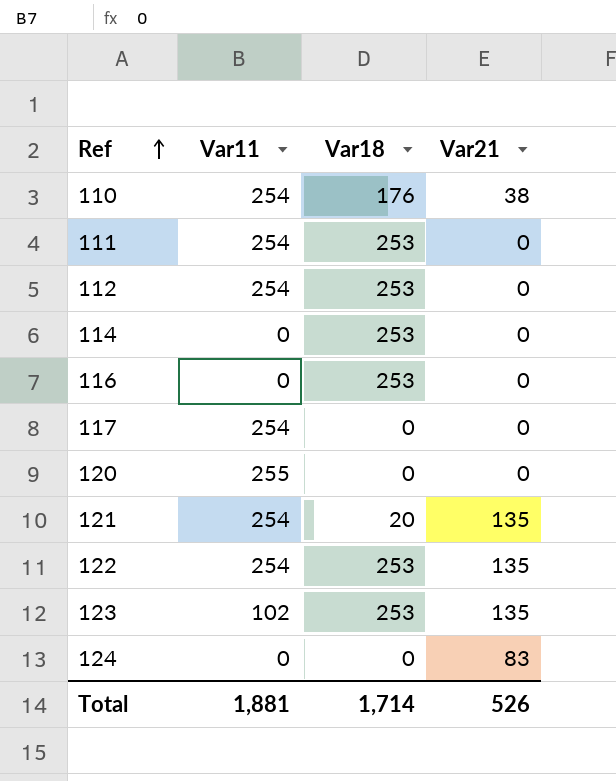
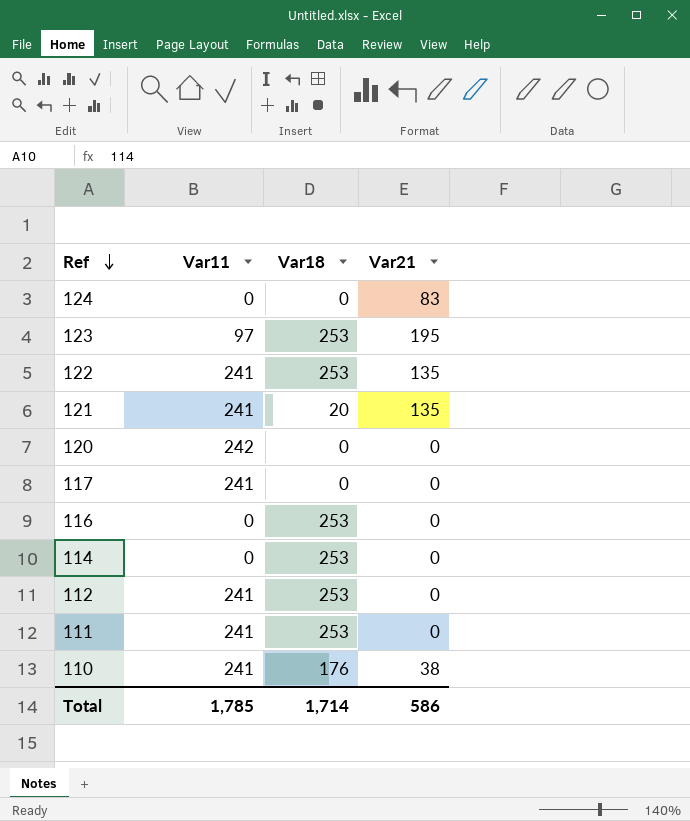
row order: Ref ascending -> Ref descending
123 | Var11: 102 -> 97
123 | Var21: 135 -> 195
122 | Var11: 254 -> 241
121 | Var11: 254 -> 241
120 | Var11: 255 -> 242
117 | Var11: 254 -> 241
112 | Var11: 254 -> 241
111 | Var11: 254 -> 241
110 | Var11: 254 -> 241
Total | Var11: 1,881 -> 1,785
Total | Var21: 526 -> 586

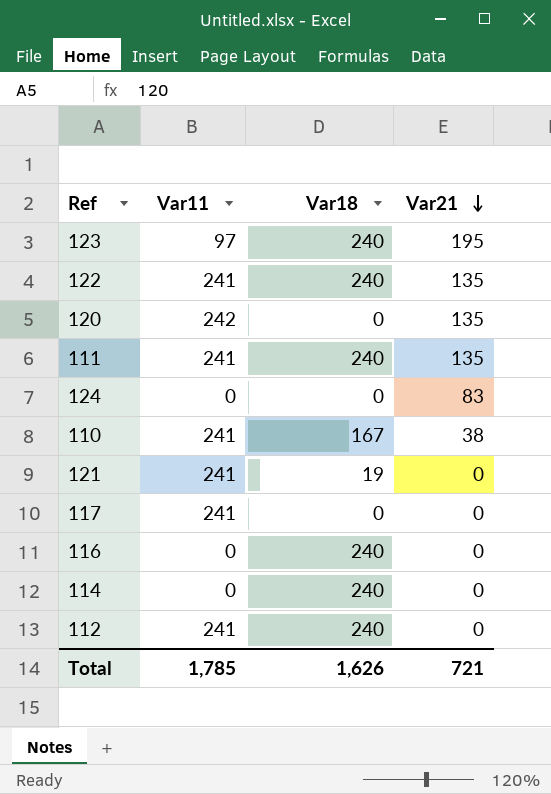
row order: Ref descending -> Var21 descending
123 | Var18: 253 -> 240
122 | Var18: 253 -> 240
120 | Var21: 0 -> 135
111 | Var18: 253 -> 240
111 | Var21: 0 -> 135
110 | Var18: 176 -> 167
121 | Var18: 20 -> 19
121 | Var21: 135 -> 0
116 | Var18: 253 -> 240
114 | Var18: 253 -> 240
112 | Var18: 253 -> 240
Total | Var18: 1,714 -> 1,626
Total | Var21: 586 -> 721

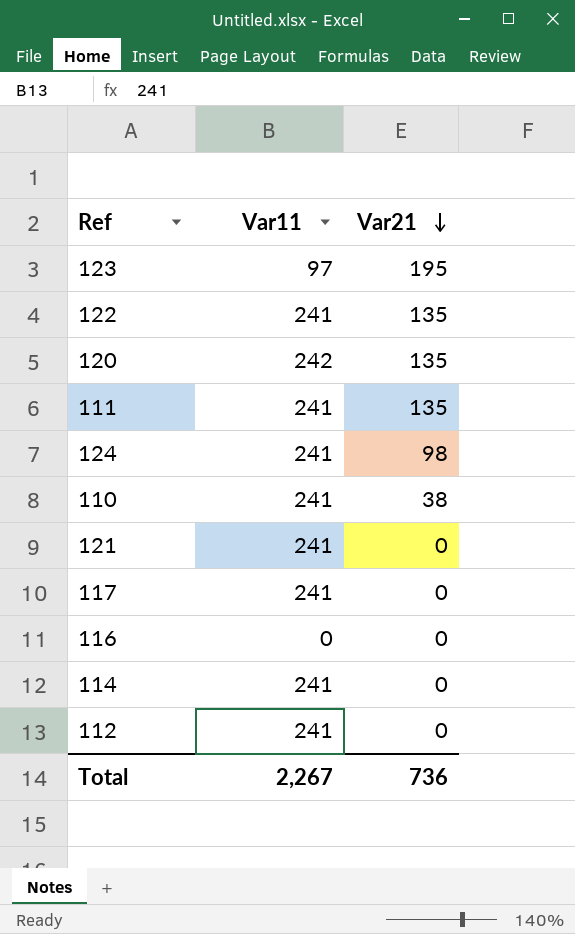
column Var18 | position: 3 -> none
124 | Var11: 0 -> 241
124 | Var21: 83 -> 98
114 | Var11: 0 -> 241
Total | Var11: 1,785 -> 2,267
Total | Var21: 721 -> 736

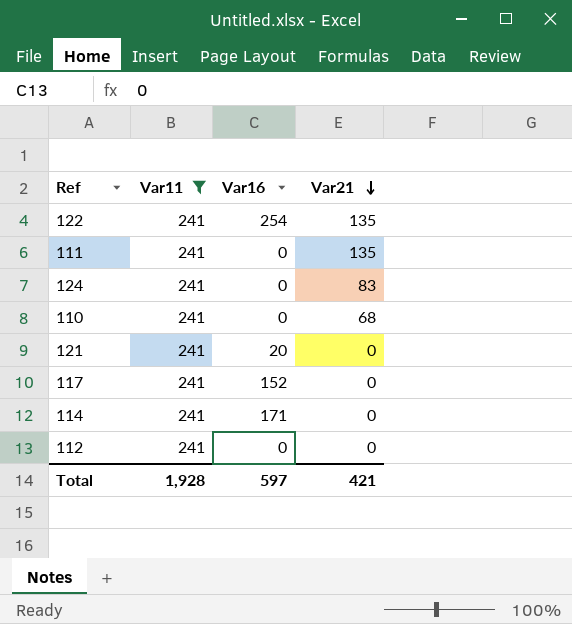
filter: none -> Var11 = 241
column Var16 | position: none -> 3
124 | Var21: 98 -> 83
110 | Var21: 38 -> 68
Total | Var11: 2,267 -> 1,928
Total | Var21: 736 -> 421

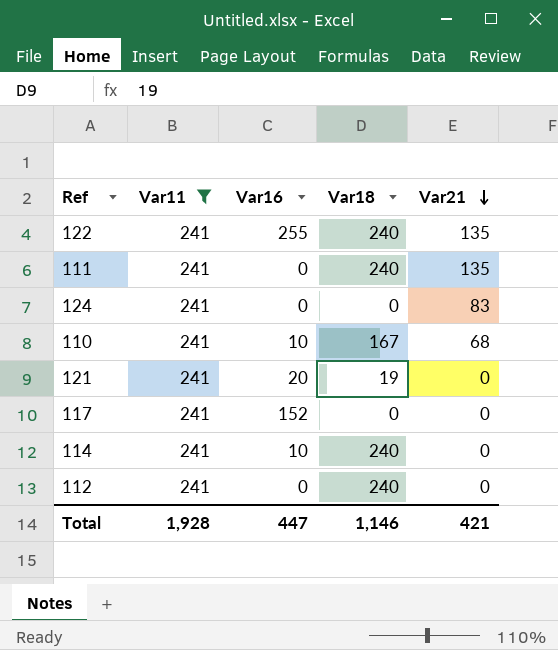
column Var18 | position: none -> 4
122 | Var16: 254 -> 255
110 | Var16: 0 -> 10
114 | Var16: 171 -> 10
Total | Var16: 597 -> 447

